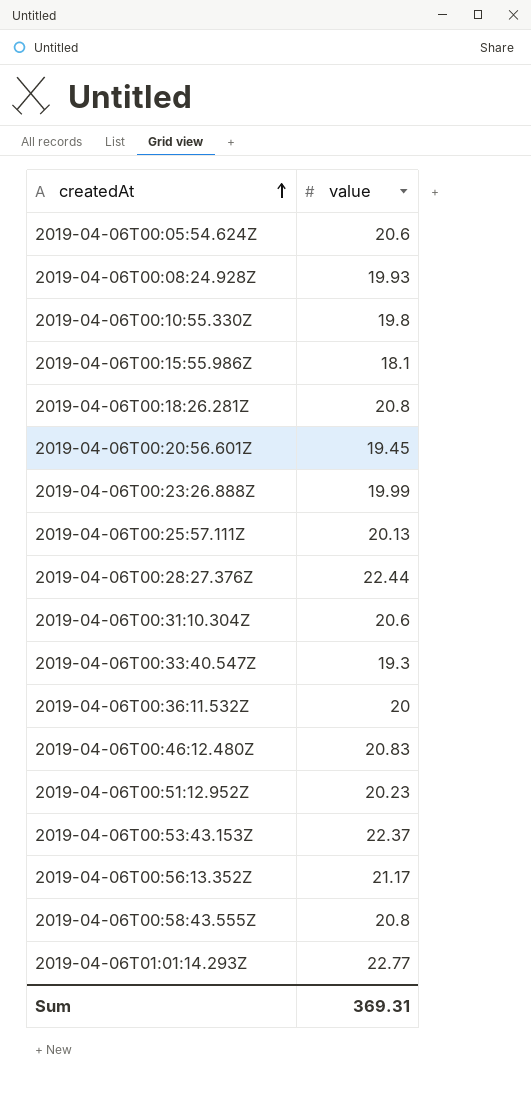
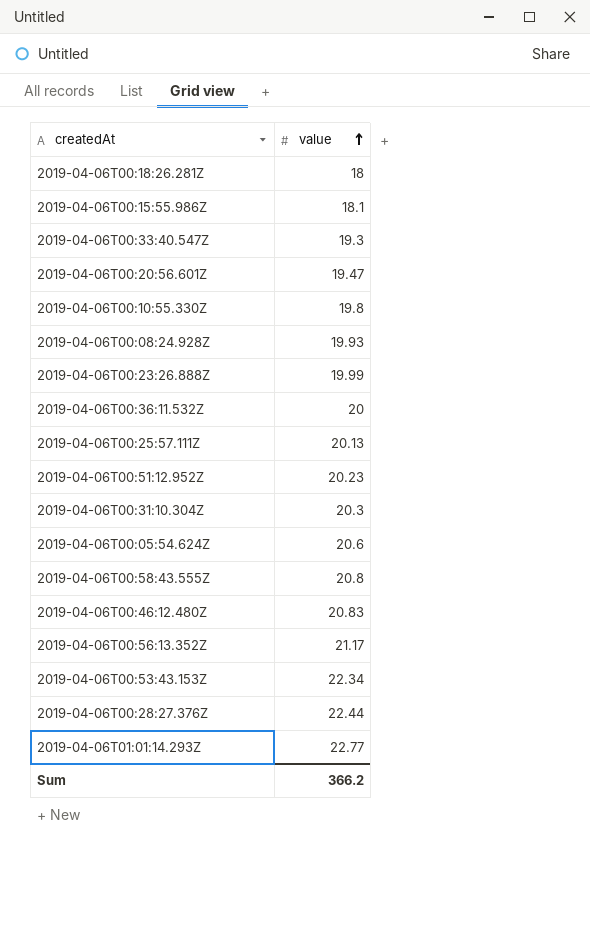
row order: createdAt ascending -> value ascending
2019-04-06T00:18:26.281Z | value: 20.8 -> 18
2019-04-06T00:20:56.601Z | value: 19.45 -> 19.47
2019-04-06T00:31:10.304Z | value: 20.6 -> 20.3
2019-04-06T00:53:43.153Z | value: 22.37 -> 22.34
Sum | value: 369.31 -> 366.2

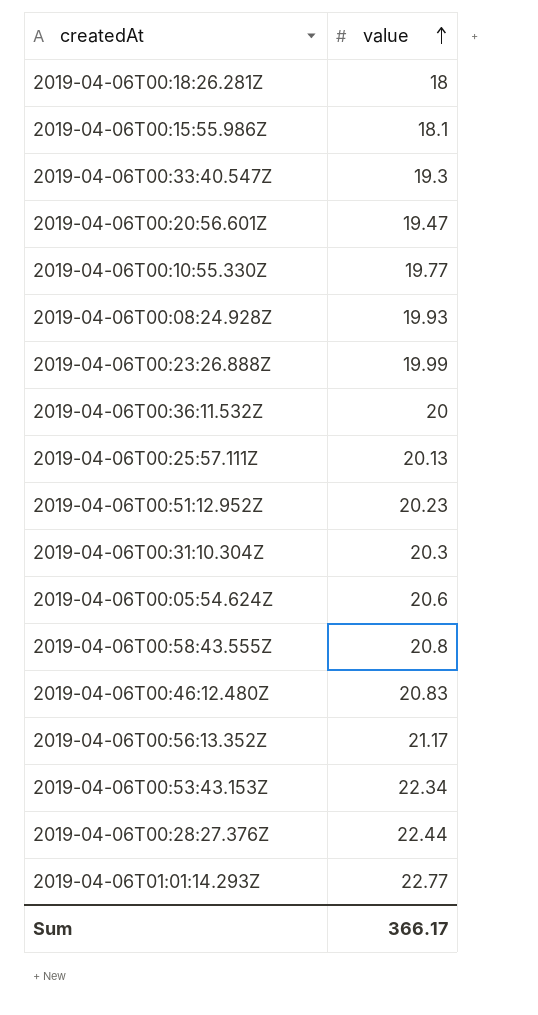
2019-04-06T00:10:55.330Z | value: 19.8 -> 19.77
Sum | value: 366.2 -> 366.17

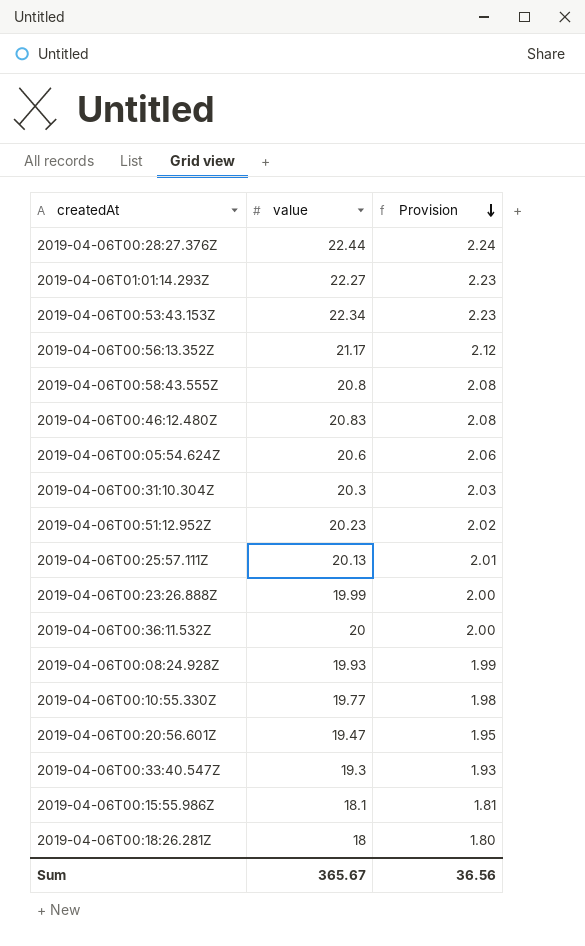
row order: value ascending -> Provision descending
column Provision | formula: none -> [value] * 0.1
2019-04-06T01:01:14.293Z | value: 22.77 -> 22.27
Sum | value: 366.17 -> 365.67

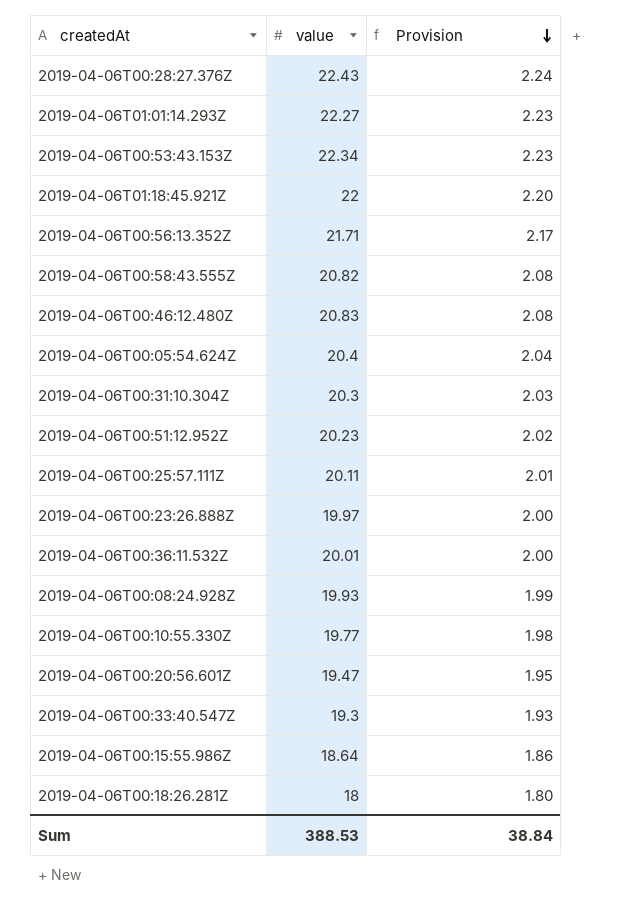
2019-04-06T00:28:27.376Z | value: 22.44 -> 22.43
row 2019-04-06T01:18:45.921Z: none -> 22 | 2.20
2019-04-06T00:56:13.352Z | value: 21.17 -> 21.71
2019-04-06T00:56:13.352Z | Provision: 2.12 -> 2.17
2019-04-06T00:58:43.555Z | value: 20.8 -> 20.82
2019-04-06T00:05:54.624Z | value: 20.6 -> 20.4
2019-04-06T00:05:54.624Z | Provision: 2.06 -> 2.04
2019-04-06T00:25:57.111Z | value: 20.13 -> 20.11
2019-04-06T00:23:26.888Z | value: 19.99 -> 19.97
2019-04-06T00:36:11.532Z | value: 20 -> 20.01
2019-04-06T00:15:55.986Z | value: 18.1 -> 18.64
2019-04-06T00:15:55.986Z | Provision: 1.81 -> 1.86
Sum | value: 365.67 -> 388.53
Sum | Provision: 36.56 -> 38.84

